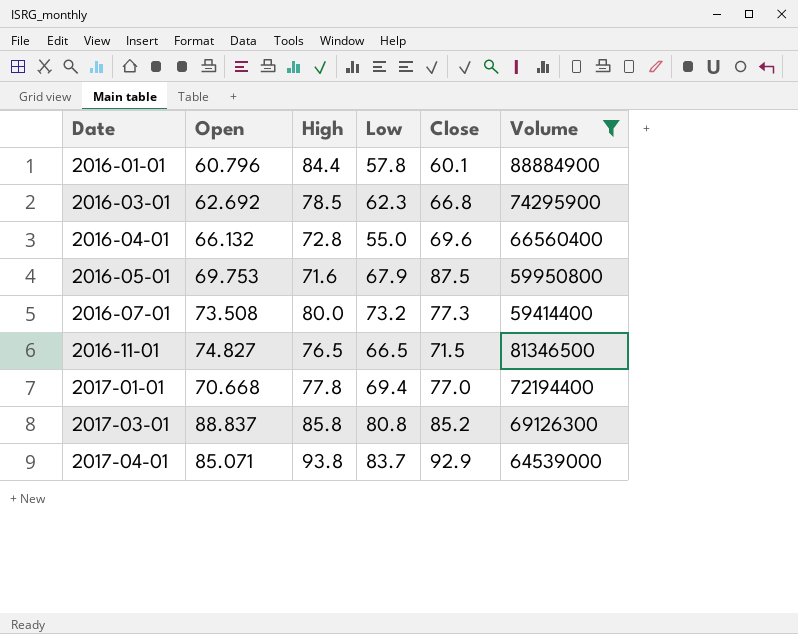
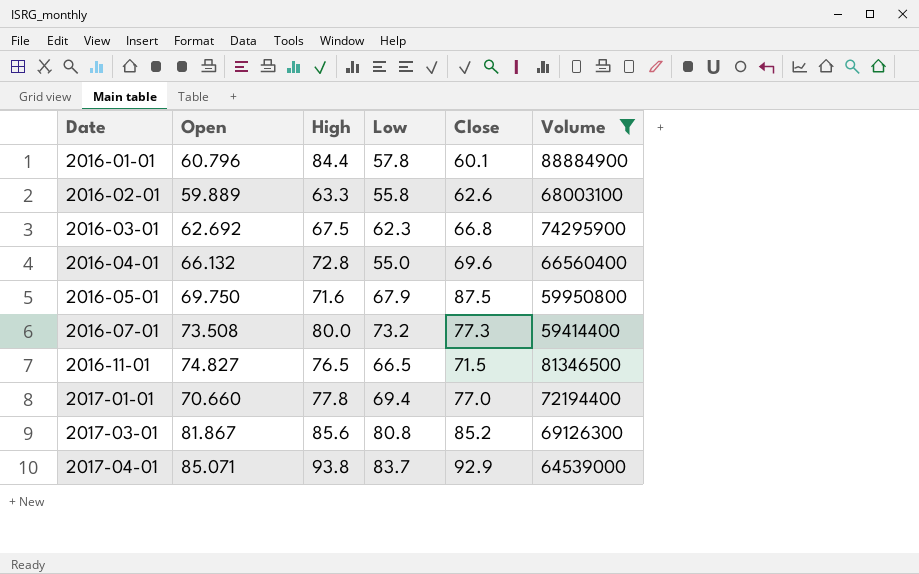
row 2016-02-01: none -> 59.889 | 63.3 | 55.8 | 62.6 | 68003100
2016-03-01 | High: 78.5 -> 67.5
2016-05-01 | Open: 69.753 -> 69.750
2017-01-01 | Open: 70.668 -> 70.660
2017-03-01 | Open: 88.837 -> 81.867
2017-03-01 | High: 85.8 -> 85.6

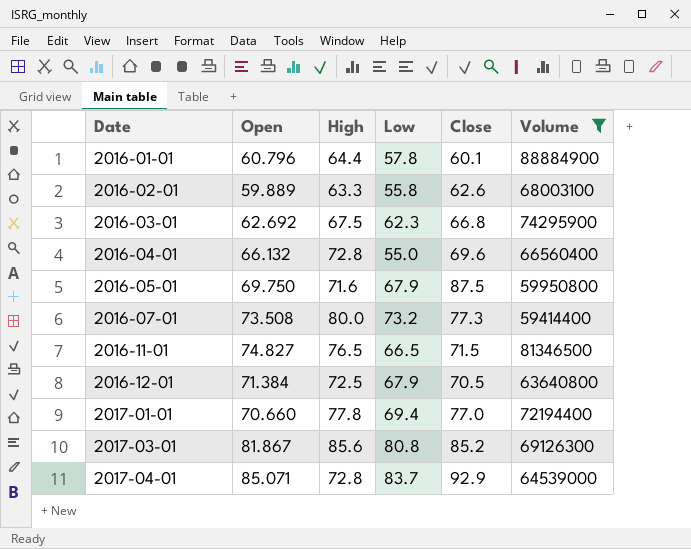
2016-01-01 | High: 84.4 -> 64.4
row 2016-12-01: none -> 71.384 | 72.5 | 67.9 | 70.5 | 63640800
2017-04-01 | High: 93.8 -> 72.8

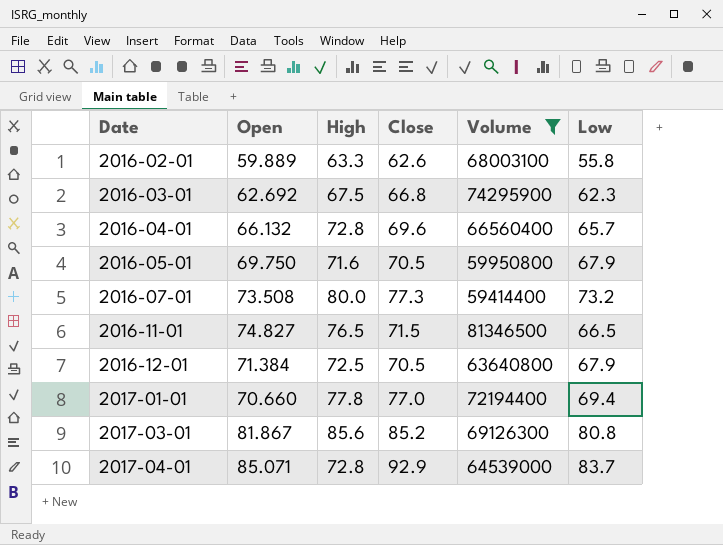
column Low | position: 4 -> 6
row 2016-01-01: 60.796 | 64.4 | 57.8 | 60.1 | 88884900 -> none
2016-04-01 | Low: 55.0 -> 65.7
2016-05-01 | Close: 87.5 -> 70.5

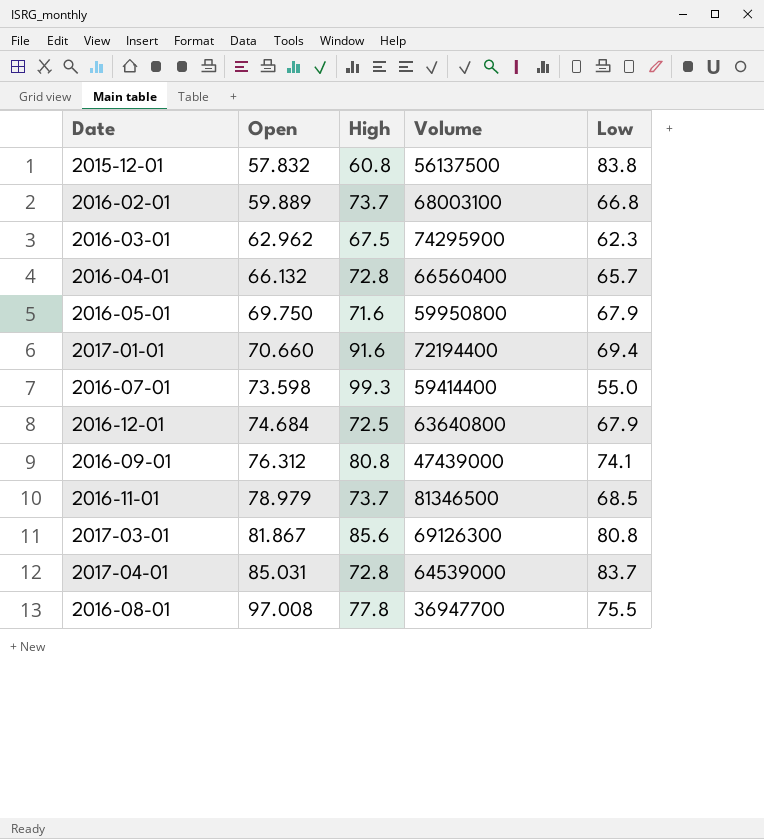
filter: Volume >= 59414400 -> none
row order: Date ascending -> Open ascending
column Close | position: 4 -> none
2016-02-01 | High: 63.3 -> 73.7
2016-02-01 | Low: 55.8 -> 66.8
2016-03-01 | Open: 62.692 -> 62.962
2017-01-01 | High: 77.8 -> 91.6
2016-07-01 | Open: 73.508 -> 73.598
2016-07-01 | High: 80.0 -> 99.3
2016-07-01 | Low: 73.2 -> 55.0
2016-12-01 | Open: 71.384 -> 74.684
2016-11-01 | Open: 74.827 -> 78.979
2016-11-01 | High: 76.5 -> 73.7
2016-11-01 | Low: 66.5 -> 68.5
2017-04-01 | Open: 85.071 -> 85.031

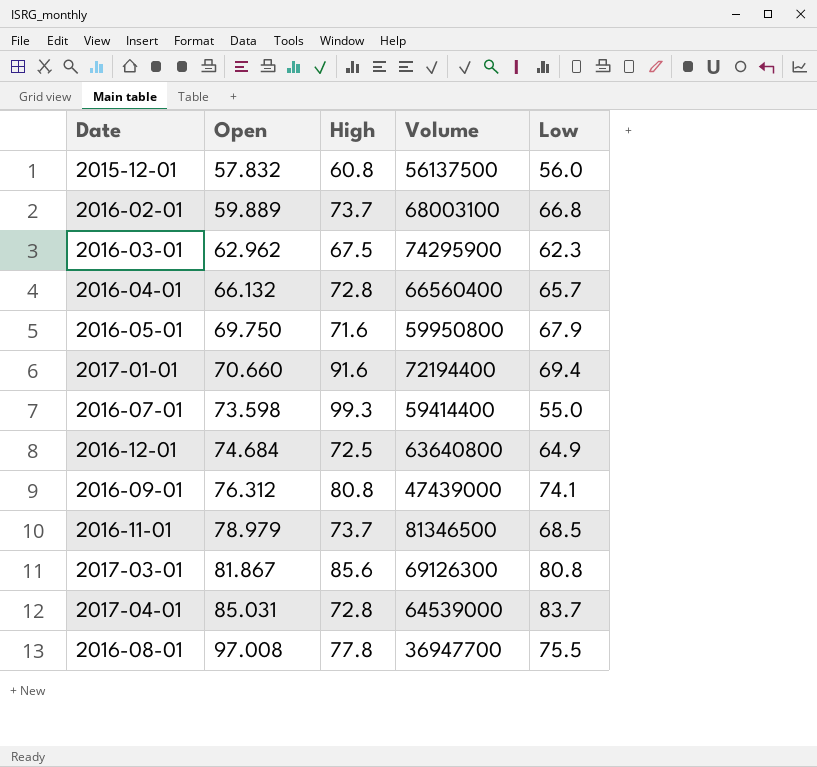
2015-12-01 | Low: 83.8 -> 56.0
2016-12-01 | Low: 67.9 -> 64.9

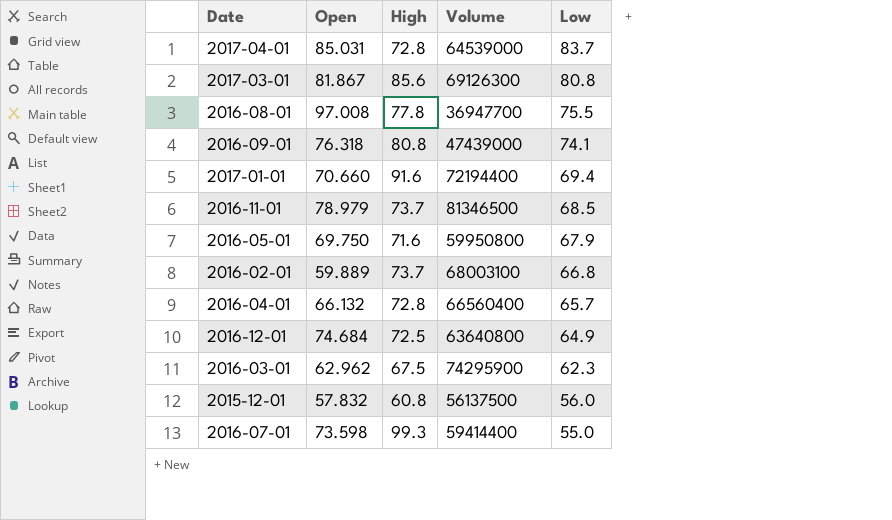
row order: Open ascending -> Low descending
2016-09-01 | Open: 76.312 -> 76.318

